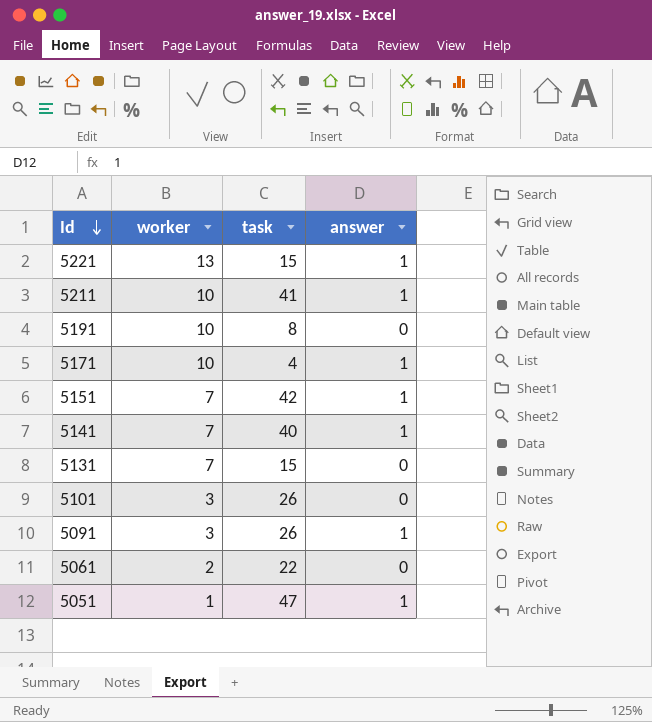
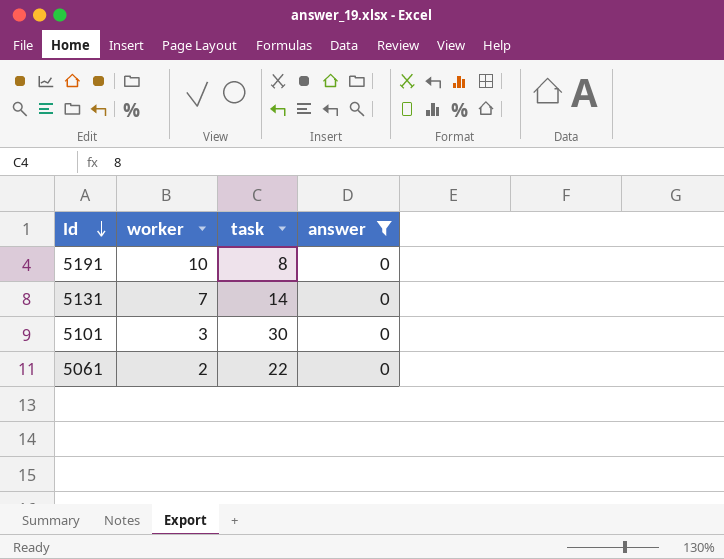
filter: none -> answer = 0
5131 | task: 15 -> 14
5101 | task: 26 -> 30

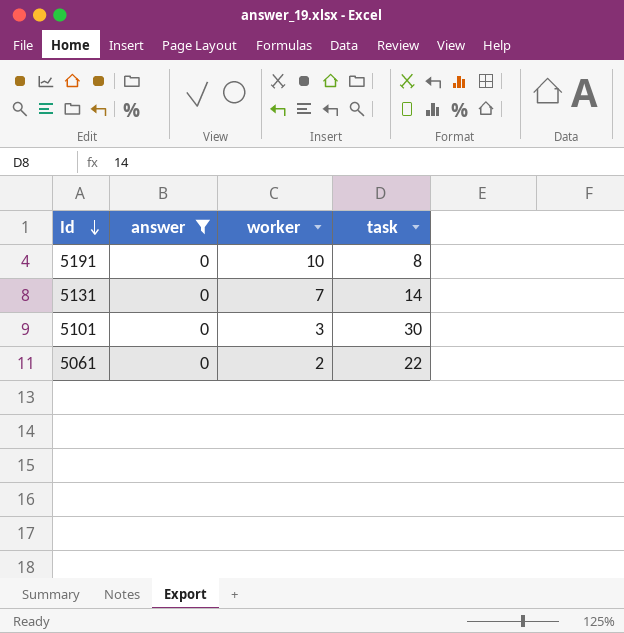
column answer | position: 4 -> 2

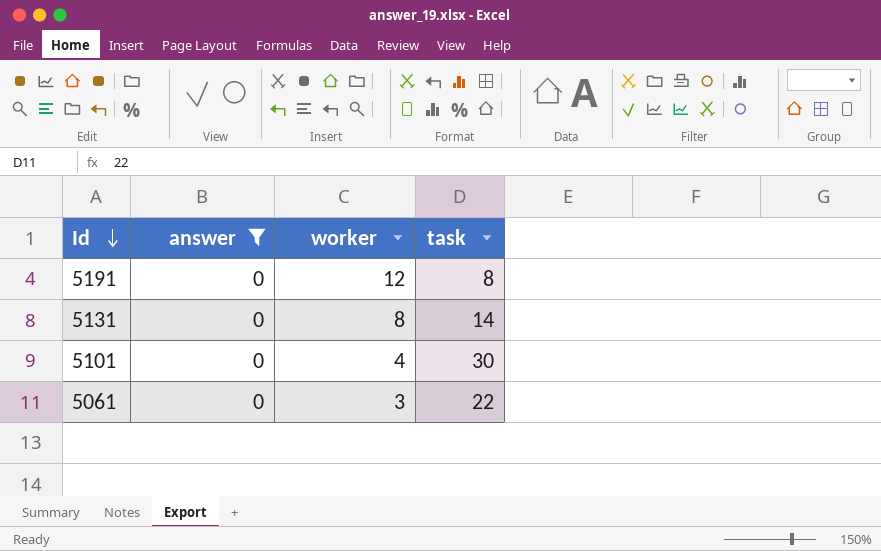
5191 | worker: 10 -> 12
5131 | worker: 7 -> 8
5101 | worker: 3 -> 4
5061 | worker: 2 -> 3

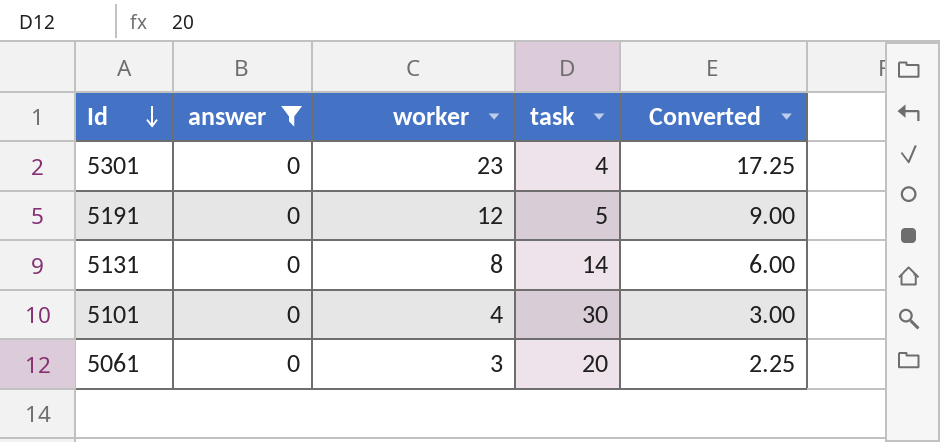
column Converted | formula: none -> [worker] * 0.75
row 5301: none -> 0 | 23 | 4 | 17.25
5191 | task: 8 -> 5
5061 | task: 22 -> 20

